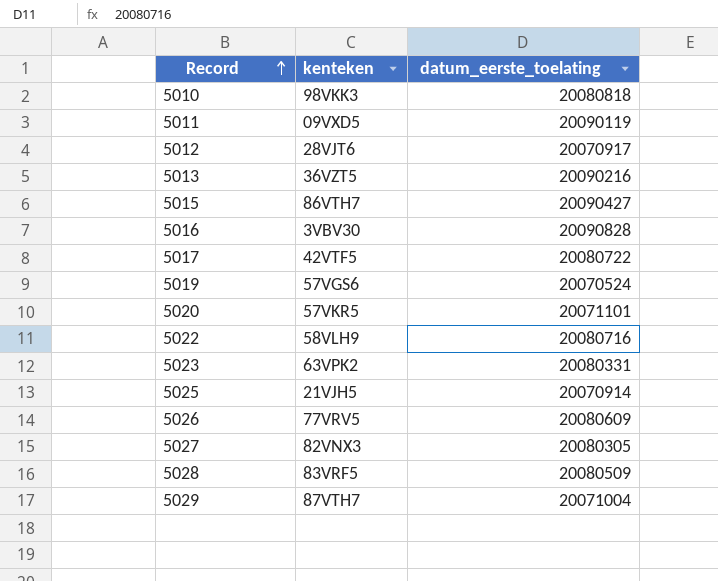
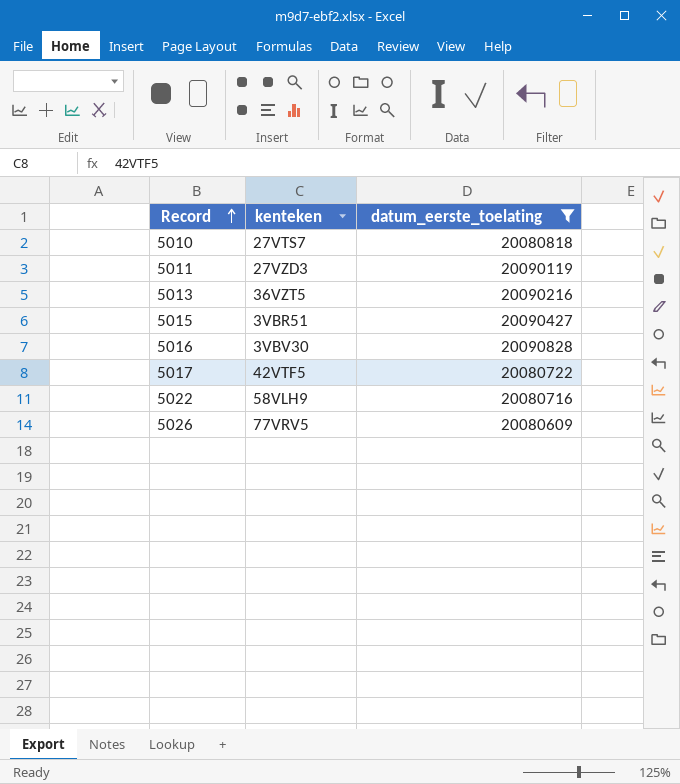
filter: none -> datum_eerste_toelating >= 20080609
5010 | kenteken: 98VKK3 -> 27VTS7
5011 | kenteken: 09VXD5 -> 27VZD3
5015 | kenteken: 86VTH7 -> 3VBR51

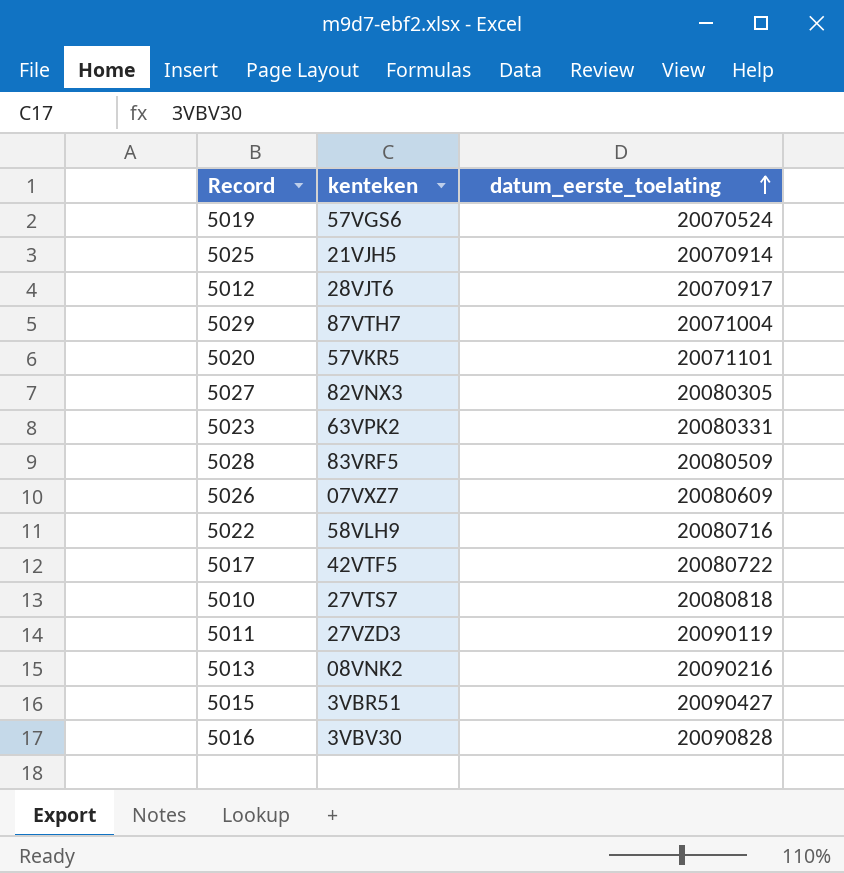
filter: datum_eerste_toelating >= 20080609 -> none
row order: Record ascending -> datum_eerste_toelating ascending
5026 | kenteken: 77VRV5 -> 07VXZ7
5013 | kenteken: 36VZT5 -> 08VNK2

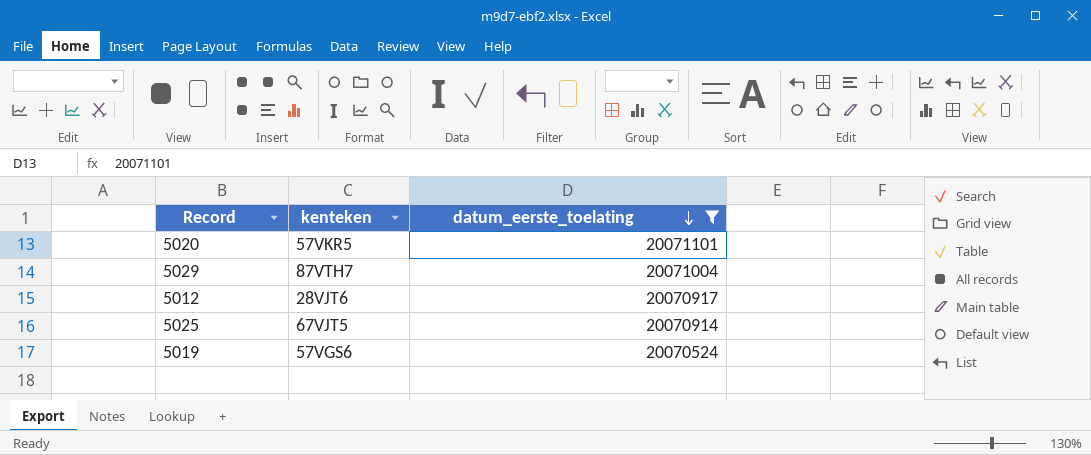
filter: none -> datum_eerste_toelating <= 20071101
row order: datum_eerste_toelating ascending -> datum_eerste_toelating descending
5025 | kenteken: 21VJH5 -> 67VJT5

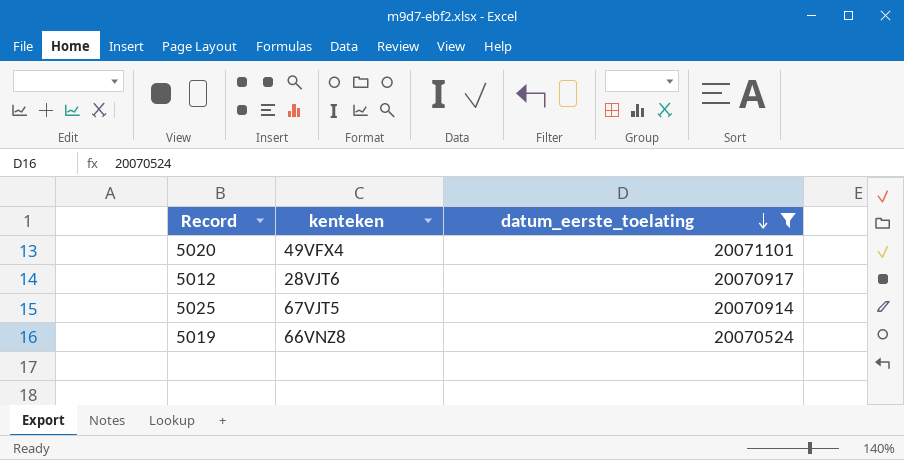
row 5029: 87VTH7 | 20071004 -> none
5020 | kenteken: 57VKR5 -> 49VFX4
5019 | kenteken: 57VGS6 -> 66VNZ8

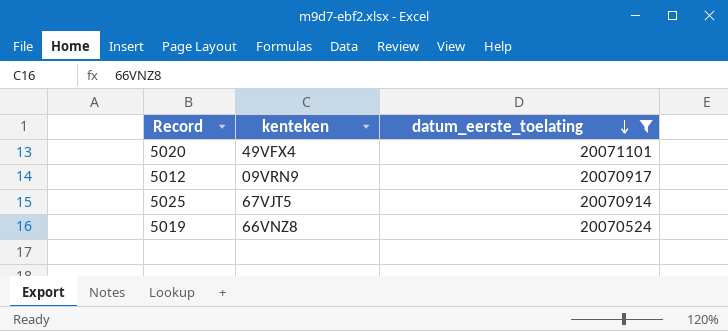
5012 | kenteken: 28VJT6 -> 09VRN9

